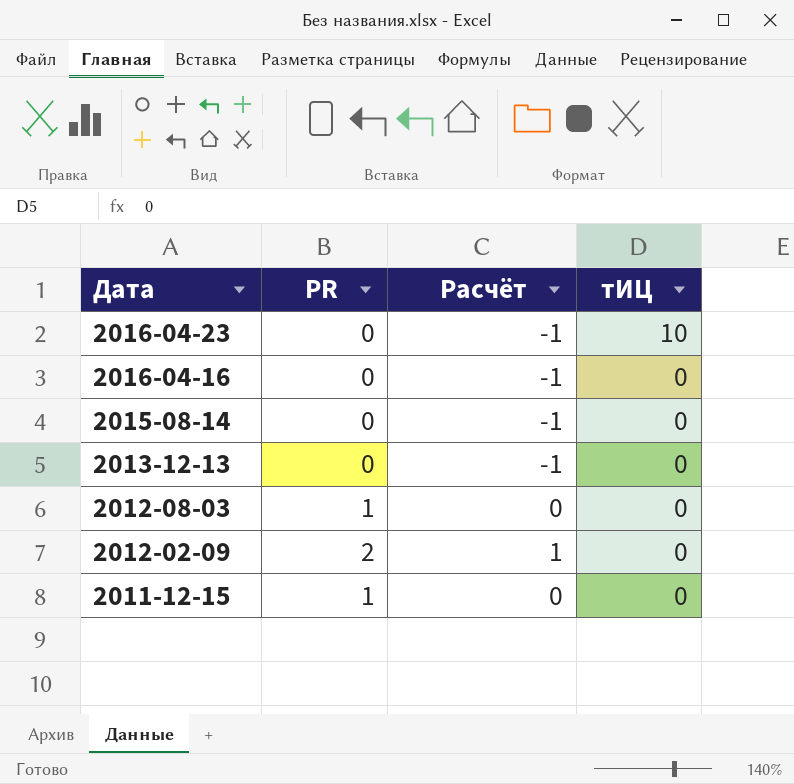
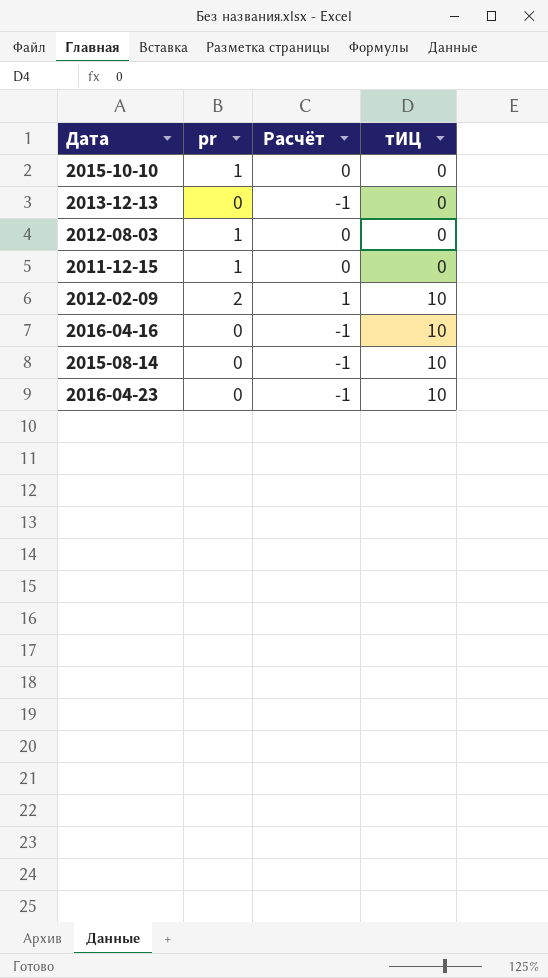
row order: Дата descending -> тИЦ ascending
column name: PR -> pr
row 2015-10-10: none -> 1 | 0 | 0
2012-02-09 | тИЦ: 0 -> 10
2016-04-16 | тИЦ: 0 -> 10
2015-08-14 | тИЦ: 0 -> 10

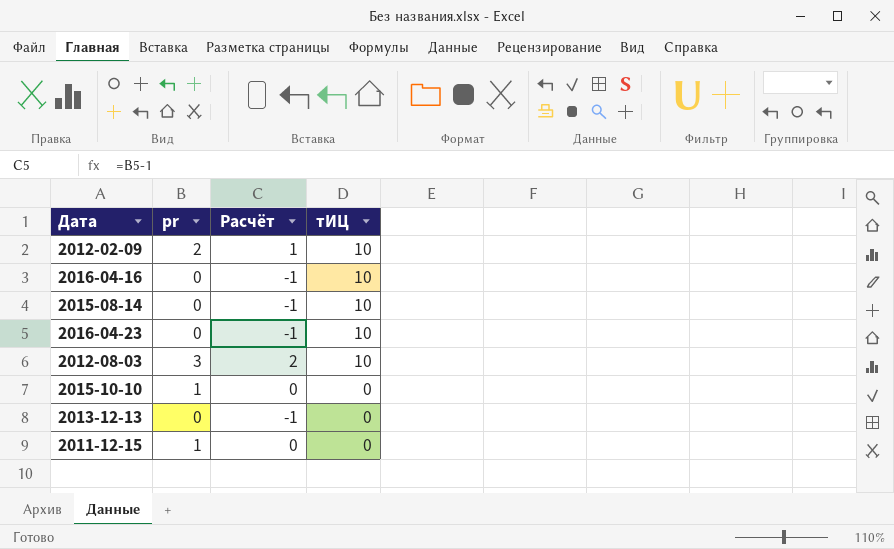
row order: тИЦ ascending -> тИЦ descending
2012-08-03 | pr: 1 -> 3
2012-08-03 | Расчёт: 0 -> 2
2012-08-03 | тИЦ: 0 -> 10

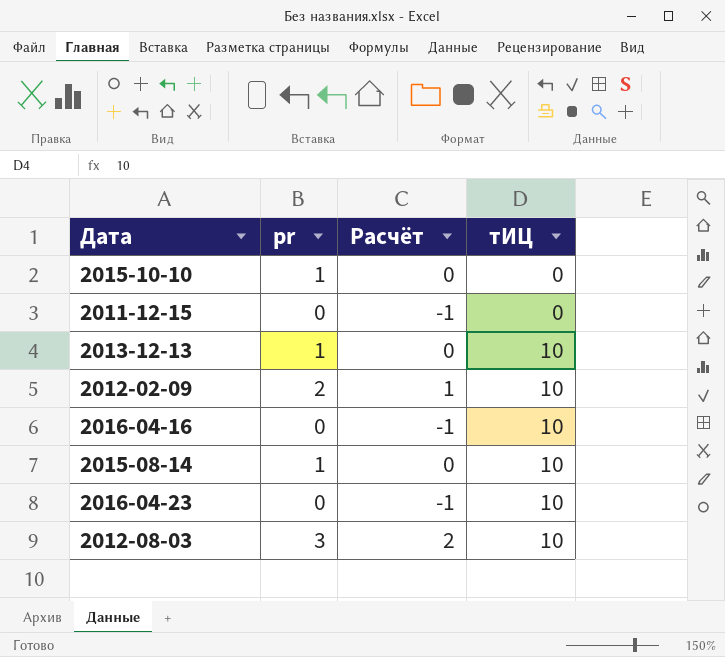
row order: тИЦ descending -> тИЦ ascending
2011-12-15 | pr: 1 -> 0
2011-12-15 | Расчёт: 0 -> -1
2013-12-13 | pr: 0 -> 1
2013-12-13 | Расчёт: -1 -> 0
2013-12-13 | тИЦ: 0 -> 10
2015-08-14 | pr: 0 -> 1
2015-08-14 | Расчёт: -1 -> 0

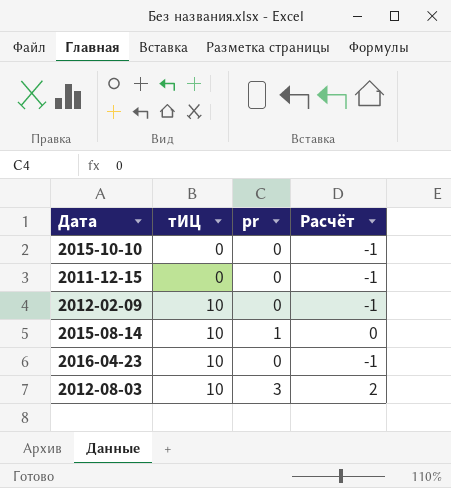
column тИЦ | position: 4 -> 2
row 2013-12-13: 1 | 0 | 10 -> none
row 2016-04-16: 0 | -1 | 10 -> none
2015-10-10 | pr: 1 -> 0
2015-10-10 | Расчёт: 0 -> -1
2012-02-09 | pr: 2 -> 0
2012-02-09 | Расчёт: 1 -> -1

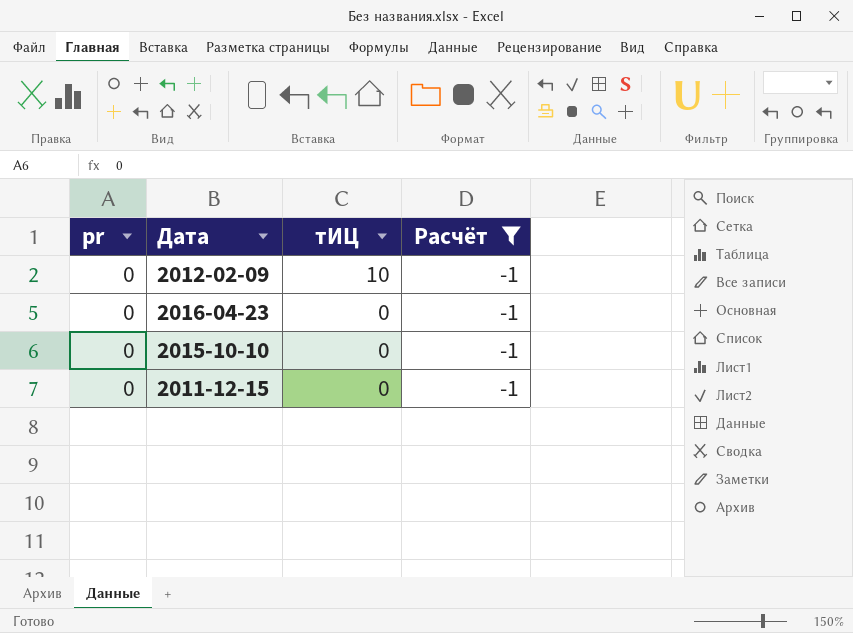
filter: none -> Расчёт = -1
row order: тИЦ ascending -> тИЦ descending
column pr | position: 3 -> 1
2016-04-23 | тИЦ: 10 -> 0

